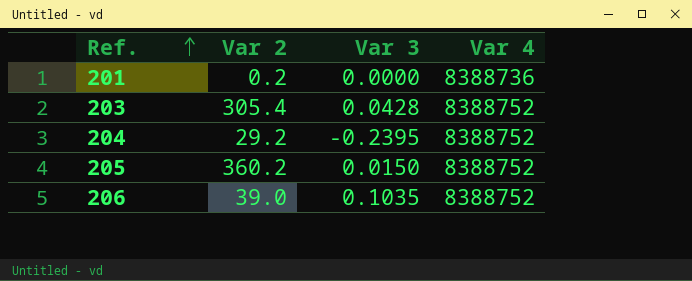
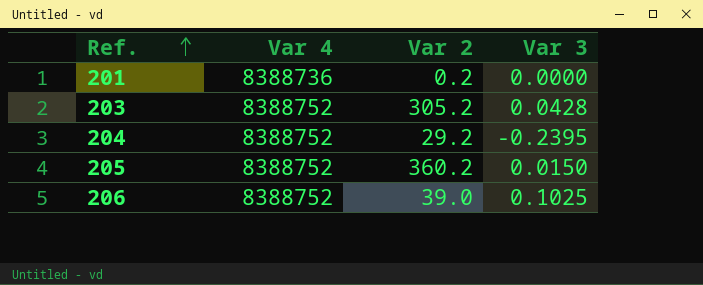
column Var 4 | position: 4 -> 2
203 | Var 2: 305.4 -> 305.2
206 | Var 3: 0.1035 -> 0.1025

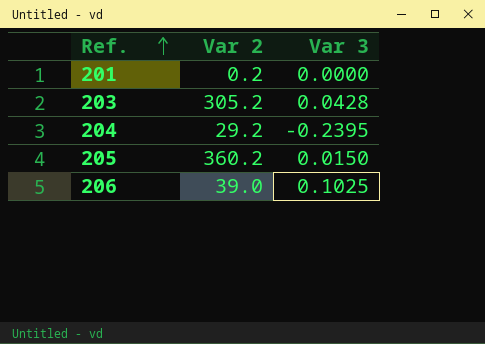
column Var 4 | position: 2 -> none

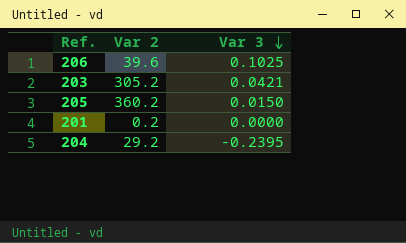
row order: Ref. ascending -> Var 3 descending
206 | Var 2: 39.0 -> 39.6
203 | Var 3: 0.0428 -> 0.0421

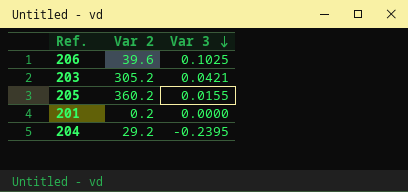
205 | Var 3: 0.0150 -> 0.0155

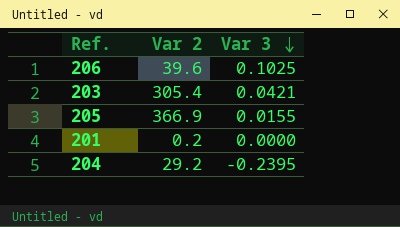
203 | Var 2: 305.2 -> 305.4
205 | Var 2: 360.2 -> 366.9

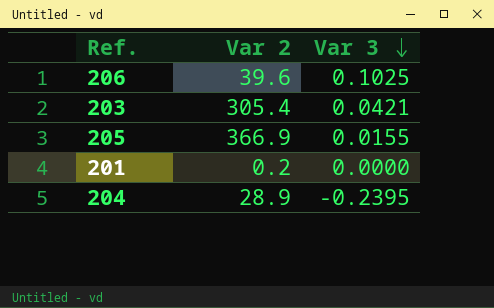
204 | Var 2: 29.2 -> 28.9

